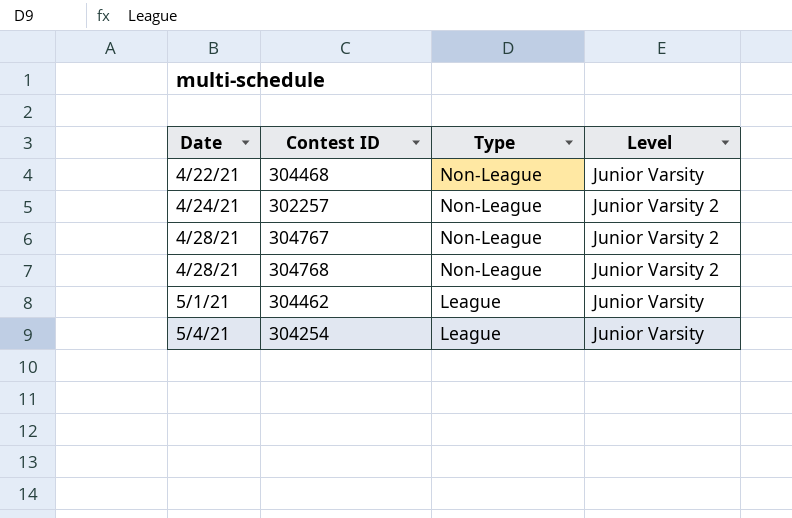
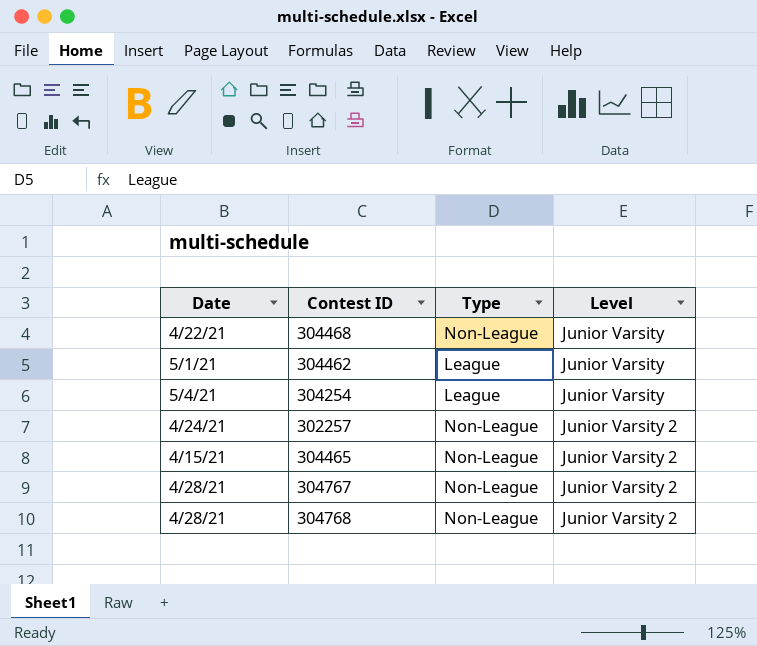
row order: Date ascending -> Level ascending
row 304465: none -> 4/15/21 | Non-League | Junior Varsity 2

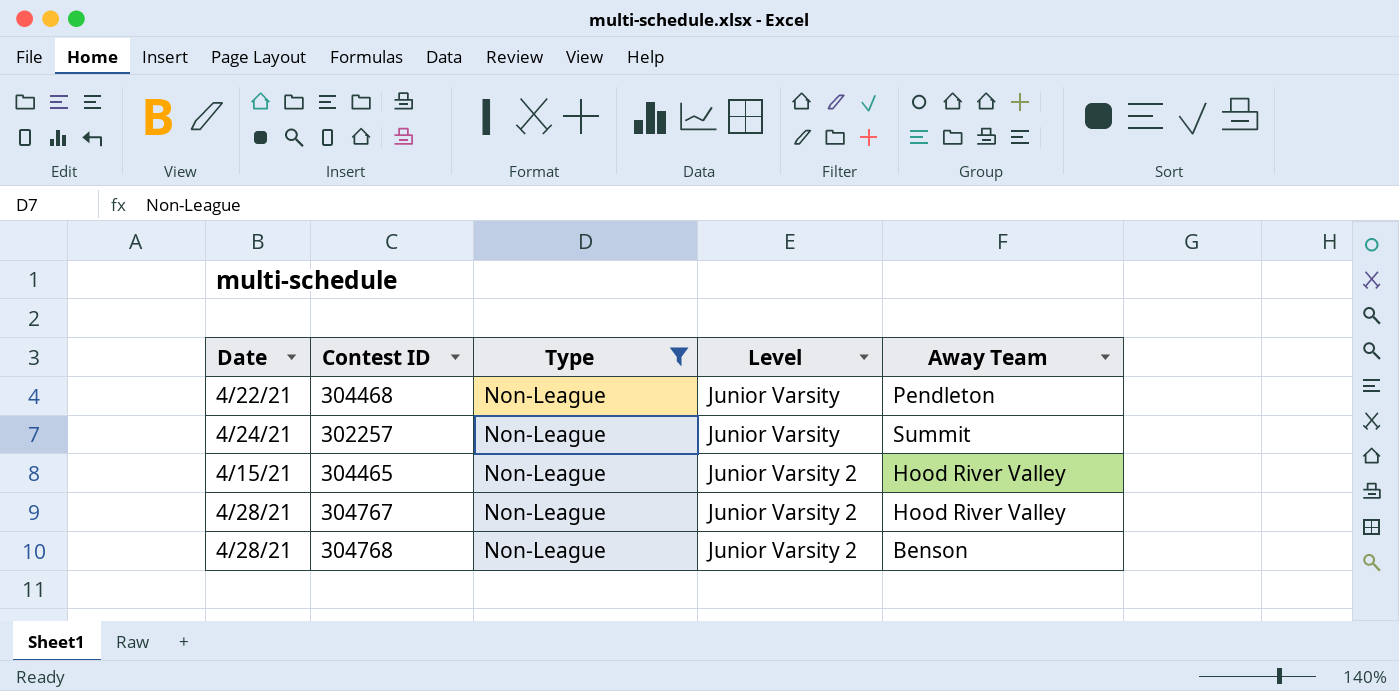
filter: none -> Type = Non-League
column Away Team | position: none -> 5
302257 | Level: Junior Varsity 2 -> Junior Varsity

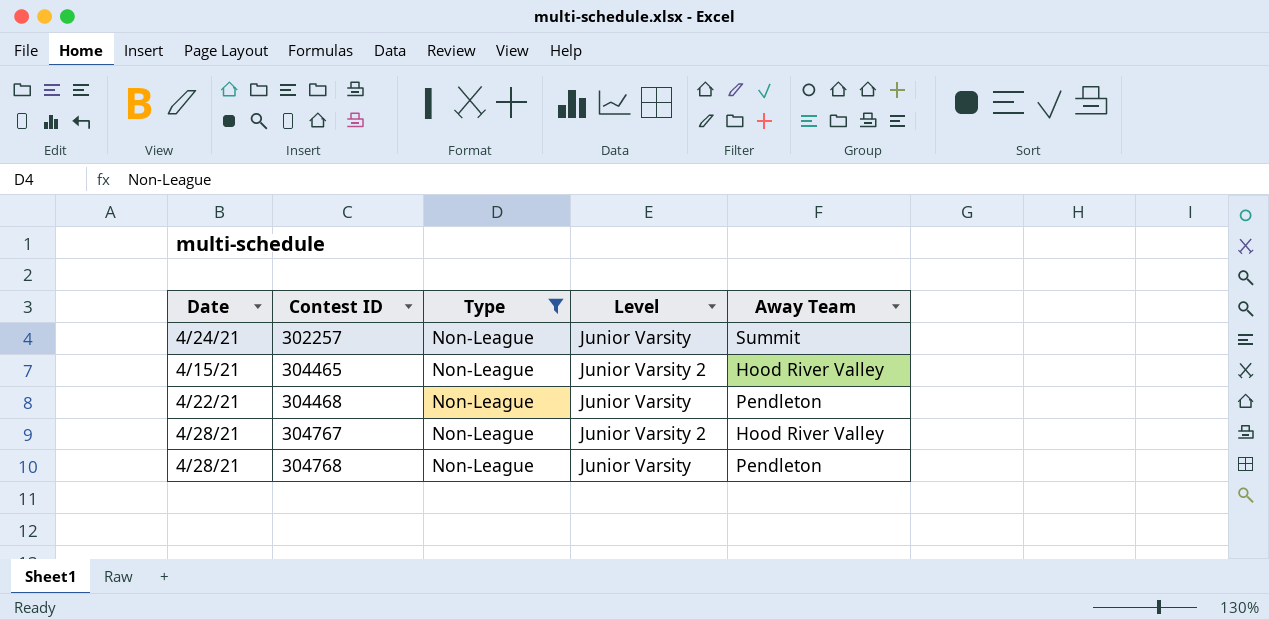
row order: Level ascending -> Contest ID ascending
304768 | Level: Junior Varsity 2 -> Junior Varsity
304768 | Away Team: Benson -> Pendleton

